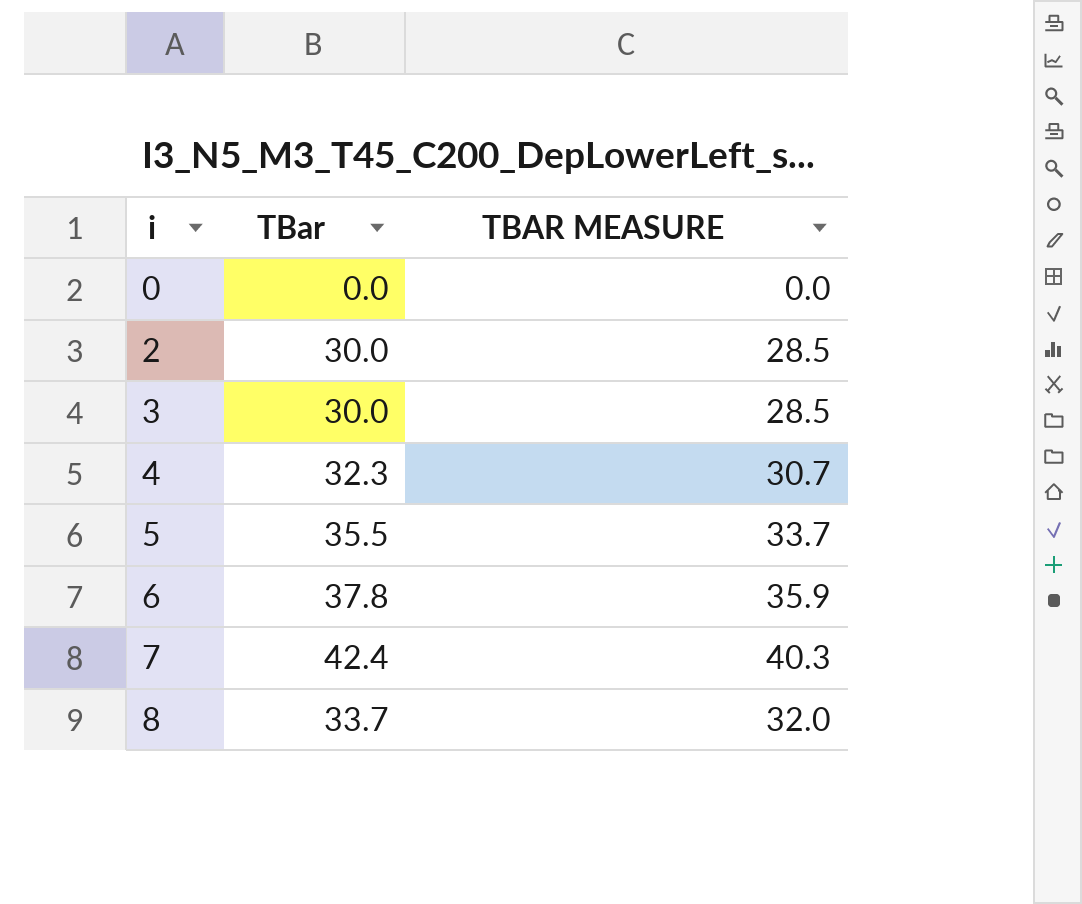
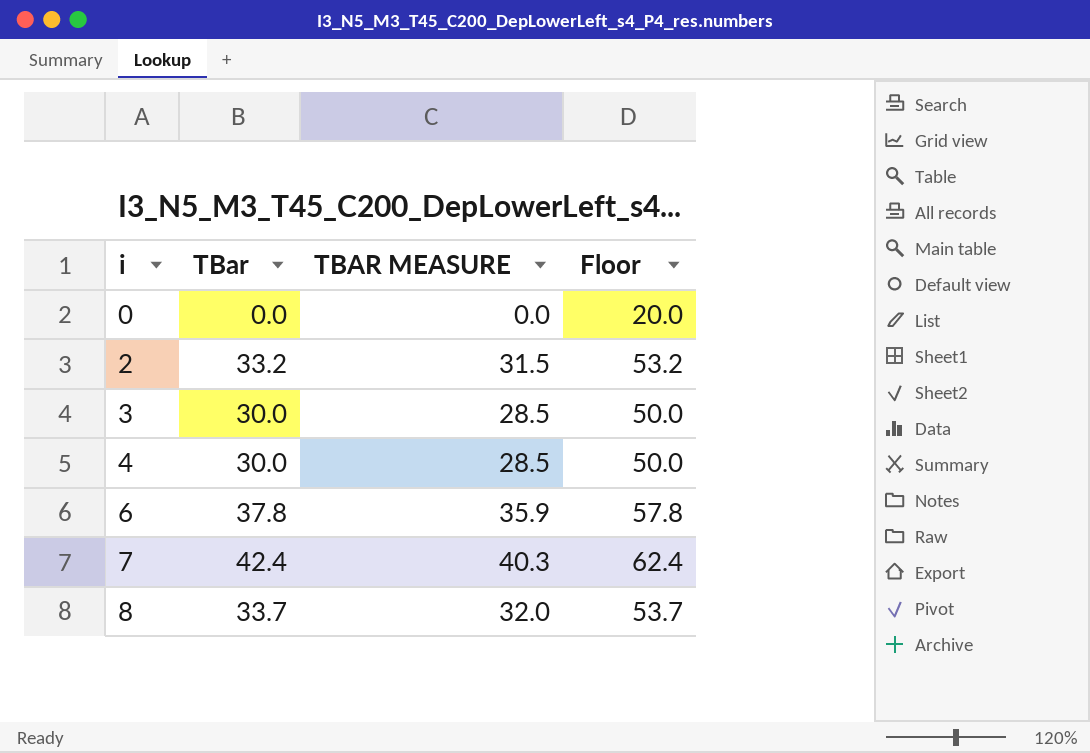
column Floor | formula: none -> [TBar] + 20
row 5: 35.5 | 33.7 -> none
2 | TBar: 30.0 -> 33.2
2 | TBAR MEASURE: 28.5 -> 31.5
4 | TBar: 32.3 -> 30.0
4 | TBAR MEASURE: 30.7 -> 28.5

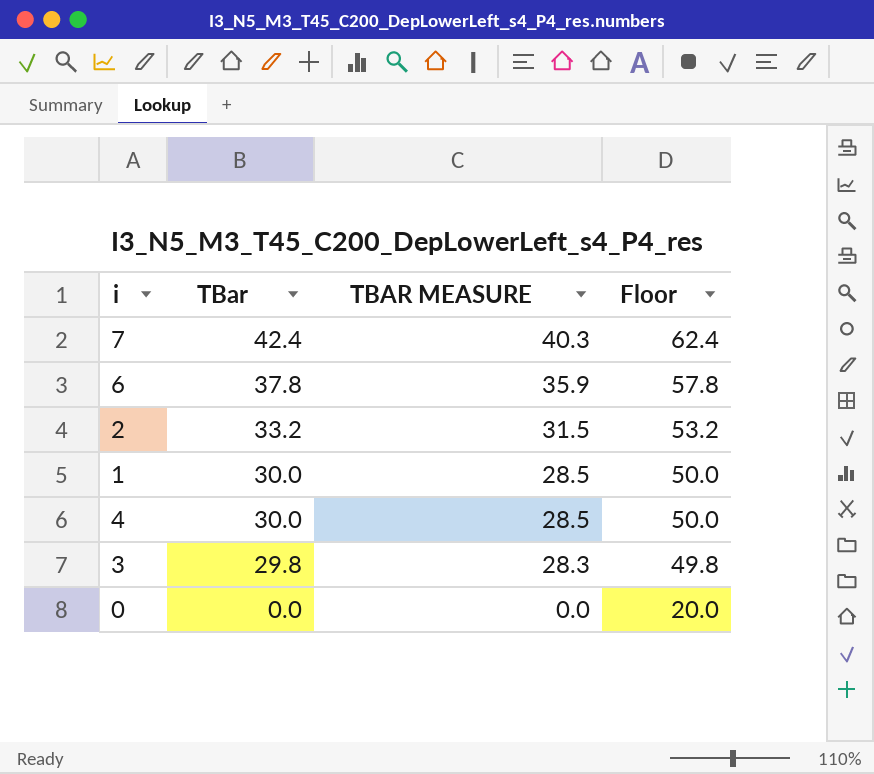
row order: i ascending -> TBar descending
row 8: 33.7 | 32.0 | 53.7 -> none
row 1: none -> 30.0 | 28.5 | 50.0
3 | TBar: 30.0 -> 29.8
3 | TBAR MEASURE: 28.5 -> 28.3
3 | Floor: 50.0 -> 49.8

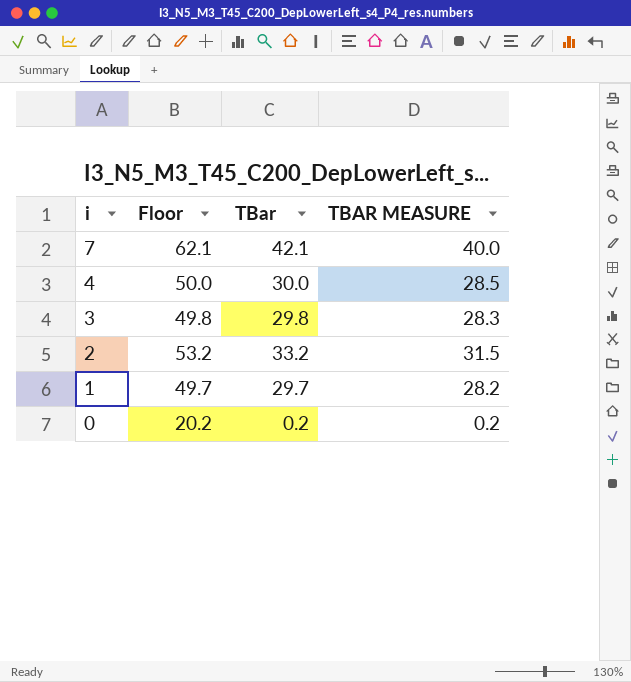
row order: TBar descending -> i descending
column Floor | position: 4 -> 2
row 6: 37.8 | 35.9 | 57.8 -> none
7 | Floor: 62.4 -> 62.1
7 | TBar: 42.4 -> 42.1
7 | TBAR MEASURE: 40.3 -> 40.0
1 | Floor: 50.0 -> 49.7
1 | TBar: 30.0 -> 29.7
1 | TBAR MEASURE: 28.5 -> 28.2
0 | Floor: 20.0 -> 20.2
0 | TBar: 0.0 -> 0.2
0 | TBAR MEASURE: 0.0 -> 0.2

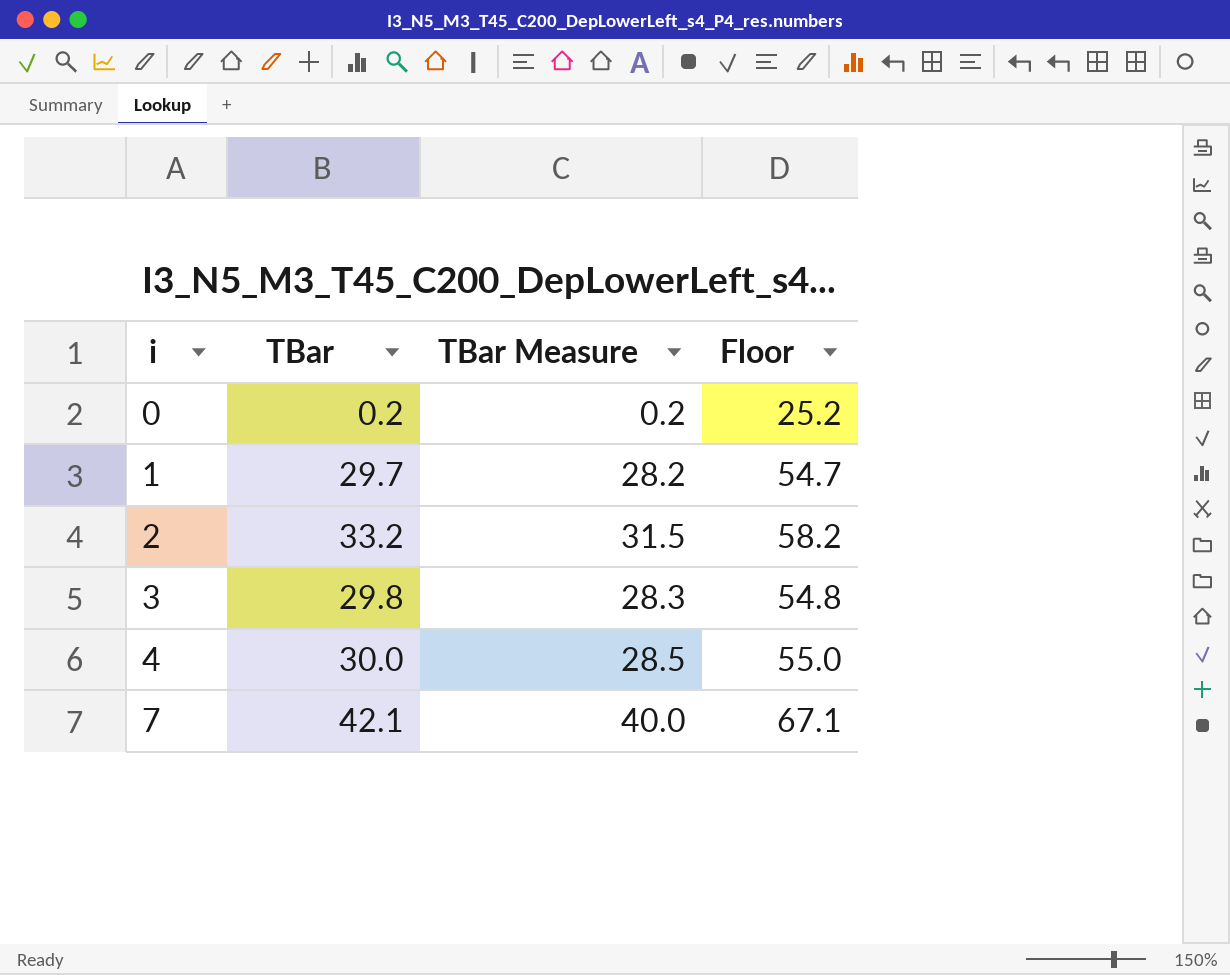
row order: i descending -> i ascending
column name: TBAR MEASURE -> TBar Measure
column Floor | formula: [TBar] + 20 -> [TBar] + 25
column Floor | position: 2 -> 4

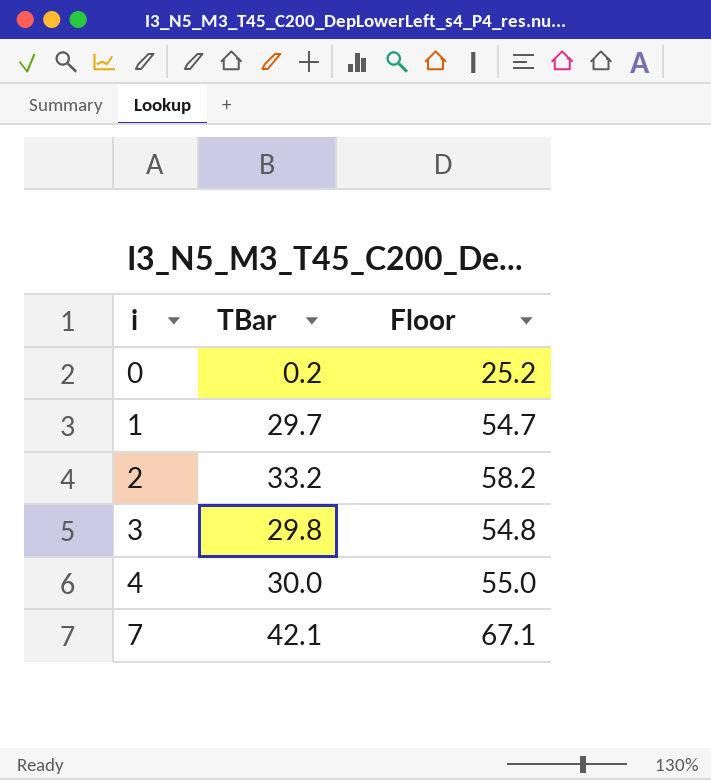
column TBar Measure | formula: [TBar] * 0.95 -> none

